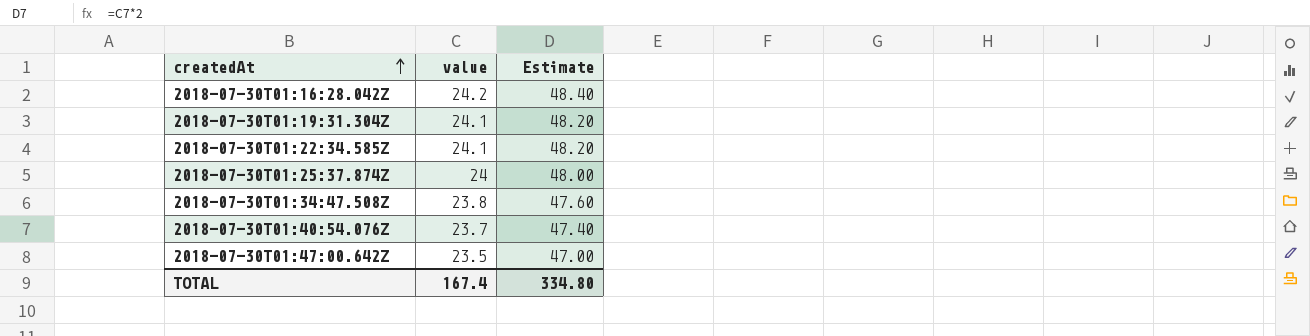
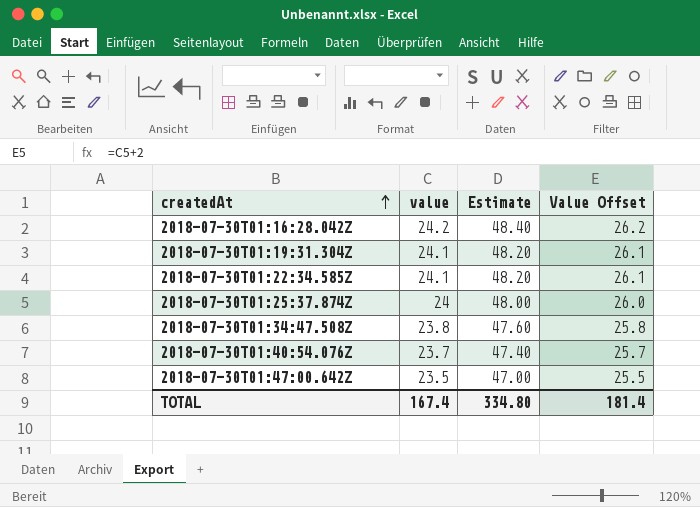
column Value Offset | formula: none -> [value] + 2

